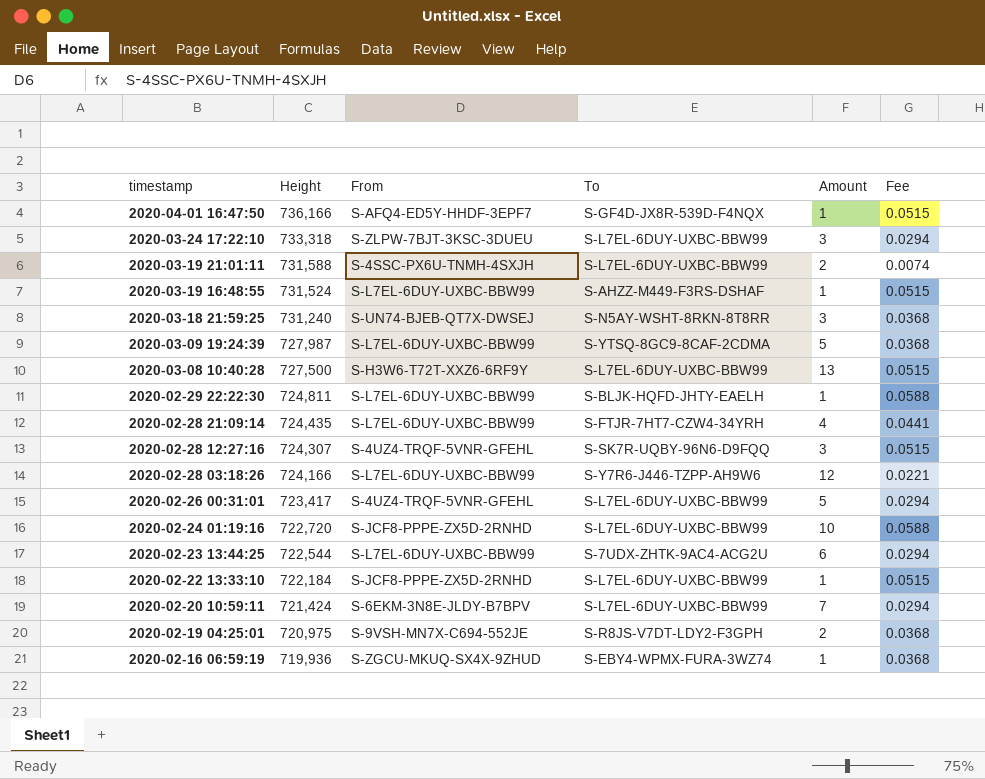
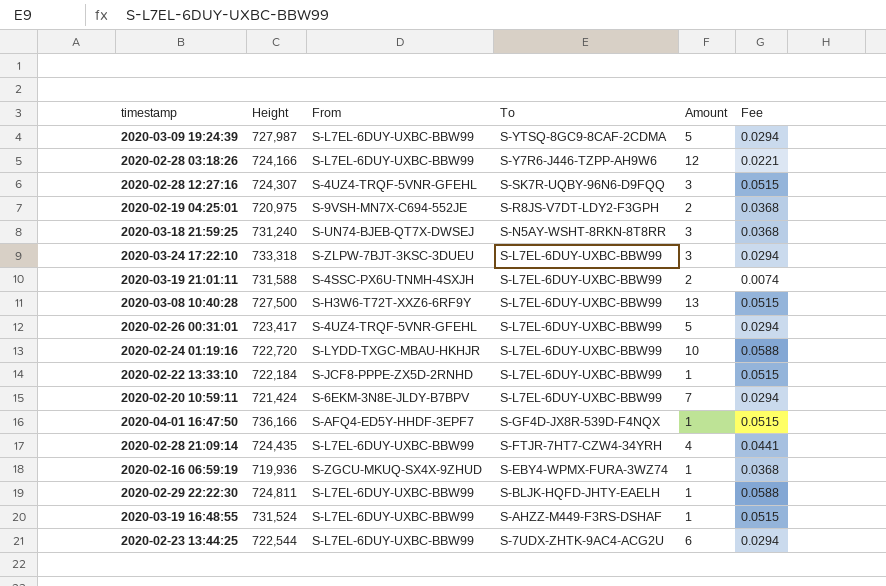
row order: timestamp descending -> To descending
2020-03-09 19:24:39 | Fee: 0.0368 -> 0.0294
2020-02-24 01:19:16 | From: S-JCF8-PPPE-ZX5D-2RNHD -> S-LYDD-TXGC-MBAU-HKHJR

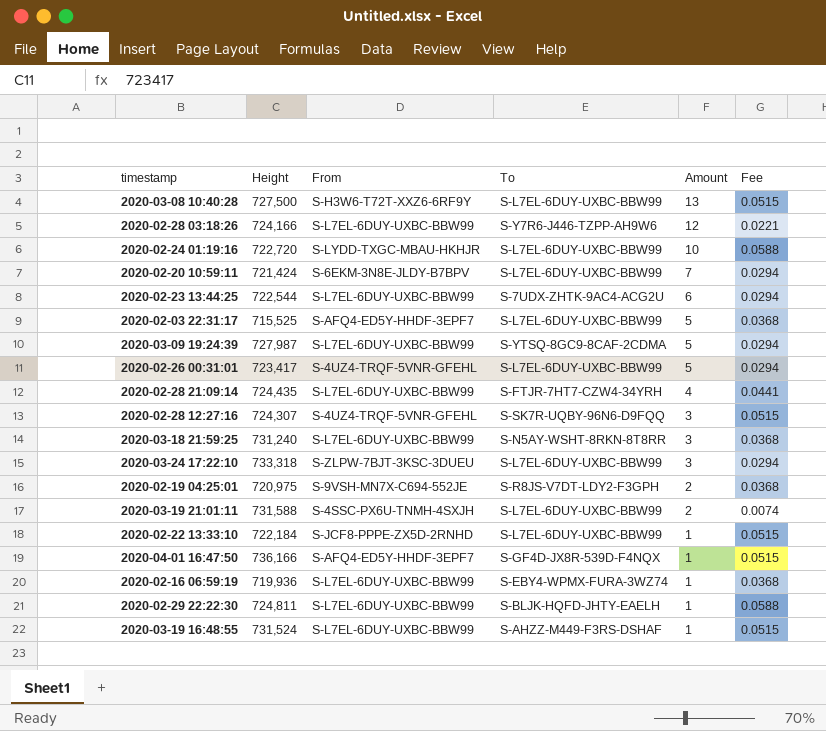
row order: To descending -> Amount descending
row 2020-02-03 22:31:17: none -> 715,525 | S-AFQ4-ED5Y-HHDF-3EPF7 | S-L7EL-6DUY-UXBC-BBW99 | 5 | 0.0368
2020-03-18 21:59:25 | From: S-UN74-BJEB-QT7X-DWSEJ -> S-L7EL-6DUY-UXBC-BBW99
2020-02-16 06:59:19 | From: S-ZGCU-MKUQ-SX4X-9ZHUD -> S-L7EL-6DUY-UXBC-BBW99

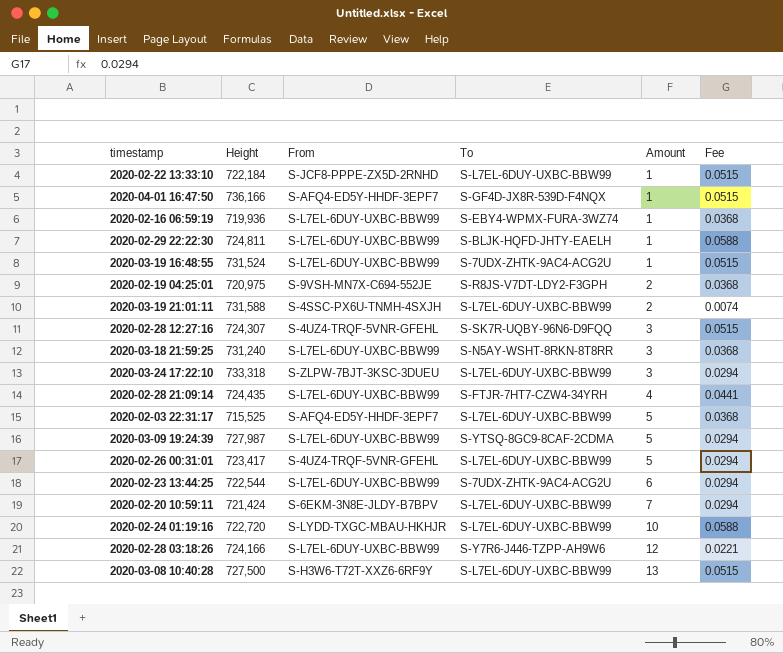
row order: Amount descending -> Amount ascending
2020-03-19 16:48:55 | To: S-AHZZ-M449-F3RS-DSHAF -> S-7UDX-ZHTK-9AC4-ACG2U

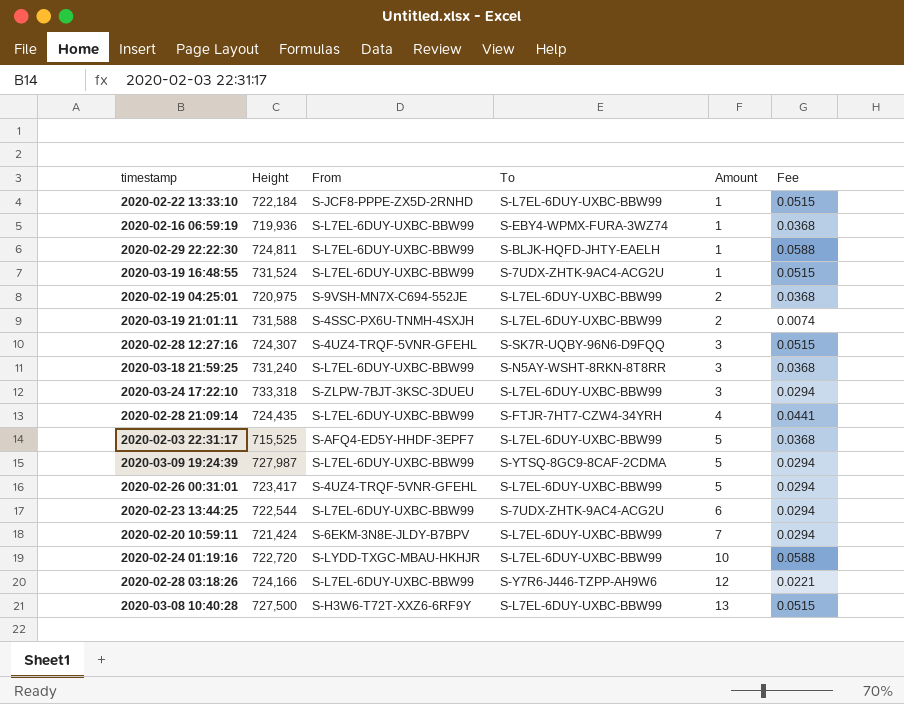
row 2020-04-01 16:47:50: 736,166 | S-AFQ4-ED5Y-HHDF-3EPF7 | S-GF4D-JX8R-539D-F4NQX | 1 | 0.0515 -> none
2020-02-19 04:25:01 | To: S-R8JS-V7DT-LDY2-F3GPH -> S-L7EL-6DUY-UXBC-BBW99

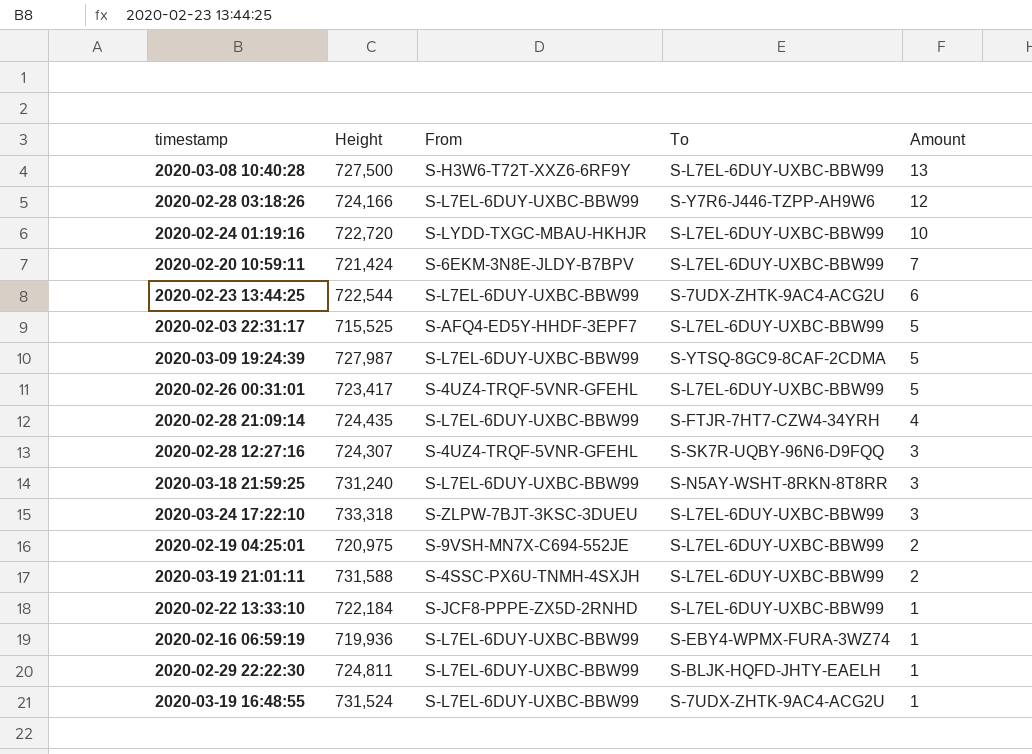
row order: Amount ascending -> Amount descending
column Fee | position: 6 -> none

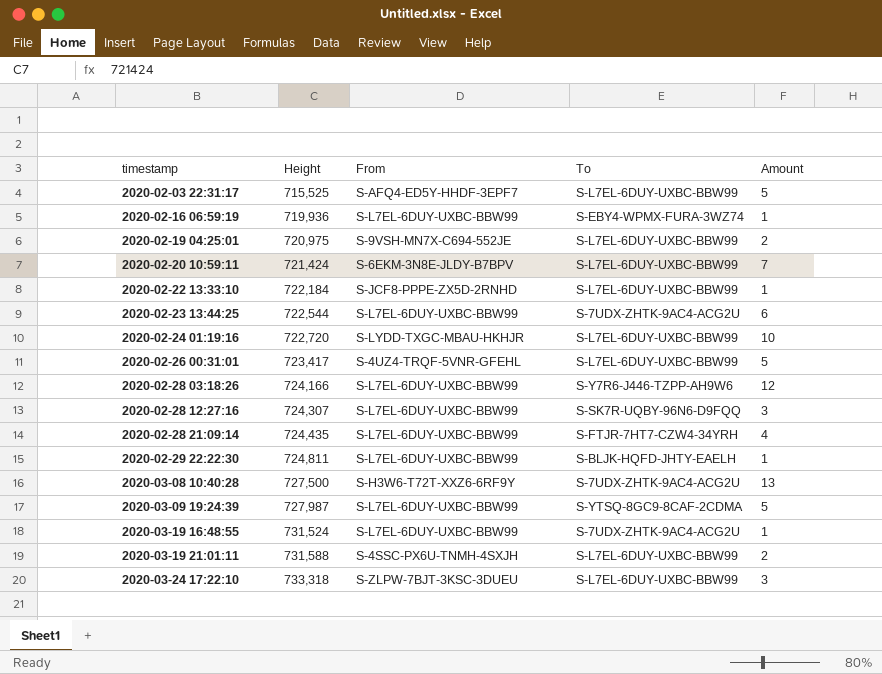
row order: Amount descending -> timestamp ascending
row 2020-03-18 21:59:25: 731,240 | S-L7EL-6DUY-UXBC-BBW99 | S-N5AY-WSHT-8RKN-8T8RR | 3 -> none
2020-02-28 12:27:16 | From: S-4UZ4-TRQF-5VNR-GFEHL -> S-L7EL-6DUY-UXBC-BBW99
2020-03-08 10:40:28 | To: S-L7EL-6DUY-UXBC-BBW99 -> S-7UDX-ZHTK-9AC4-ACG2U

